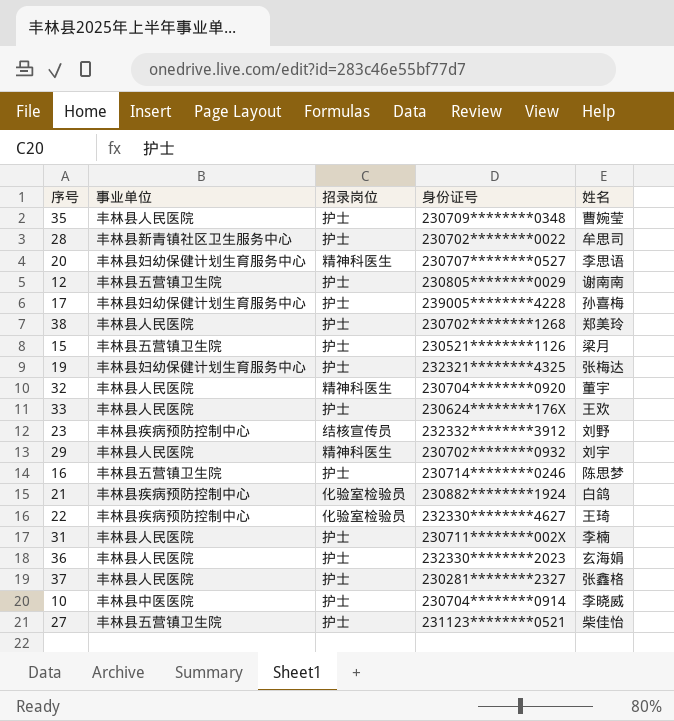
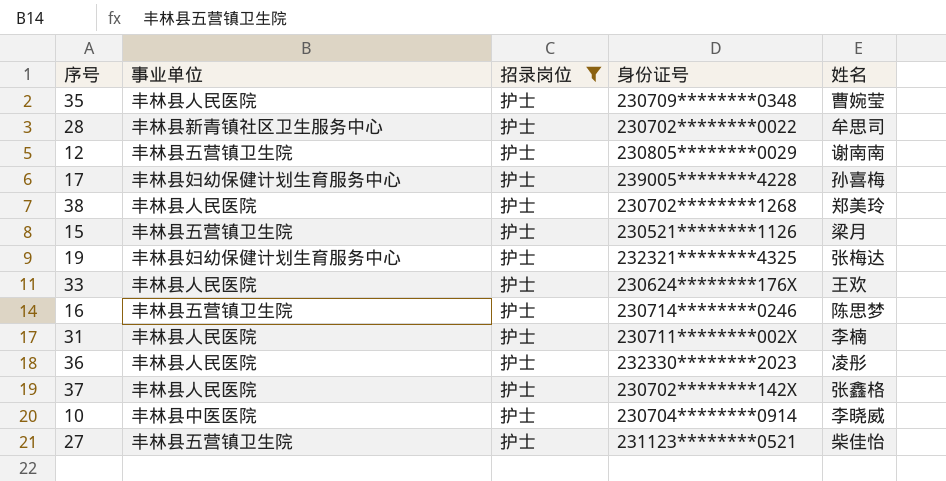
filter: none -> 招录岗位 = 护士
36 | 姓名: 玄海娟 -> 凌彤
37 | 身份证号: 230281********2327 -> 230702********142X

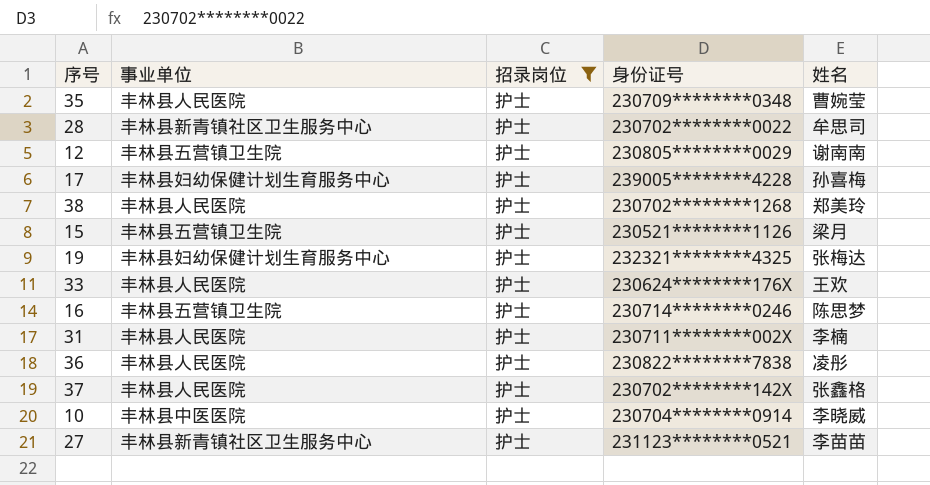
36 | 身份证号: 232330********2023 -> 230822********7838
27 | 事业单位: 丰林县五营镇卫生院 -> 丰林县新青镇社区卫生服务中心
27 | 姓名: 柴佳怡 -> 李苗苗

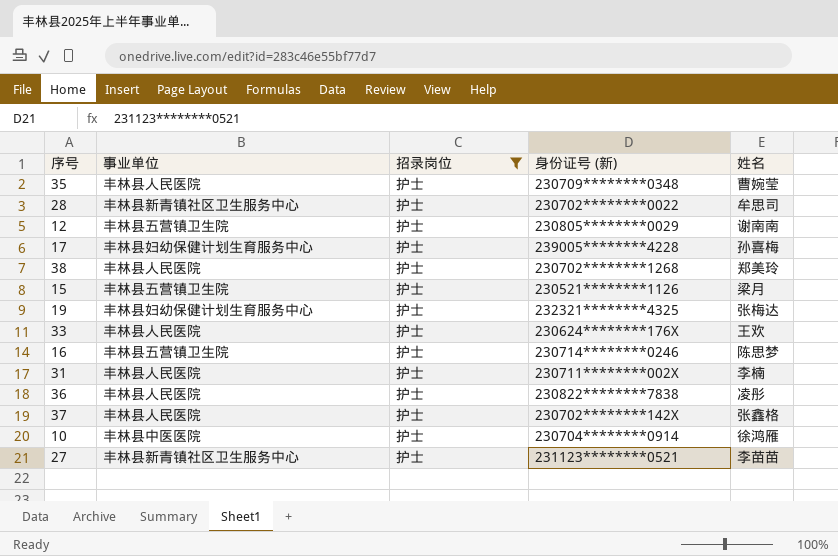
column name: 身份证号 -> 身份证号 (新)
10 | 姓名: 李晓威 -> 徐鸿雁

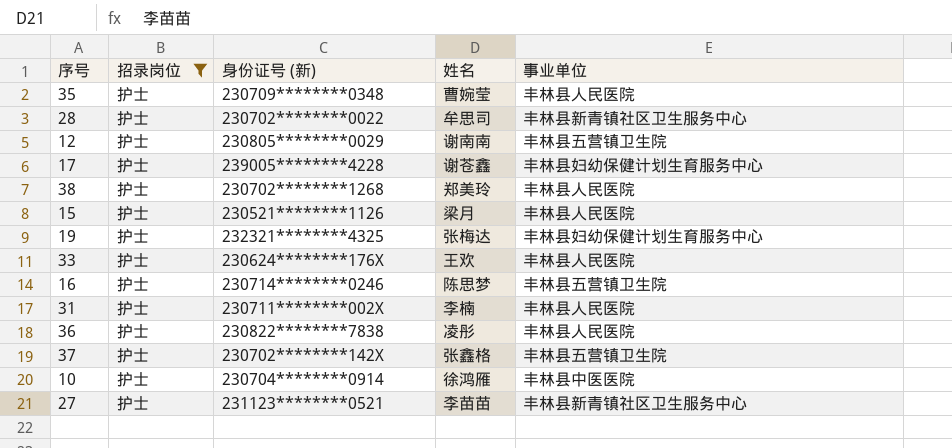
column 事业单位 | position: 2 -> 5
17 | 姓名: 孙喜梅 -> 谢苍鑫
15 | 事业单位: 丰林县五营镇卫生院 -> 丰林县人民医院
37 | 事业单位: 丰林县人民医院 -> 丰林县五营镇卫生院

